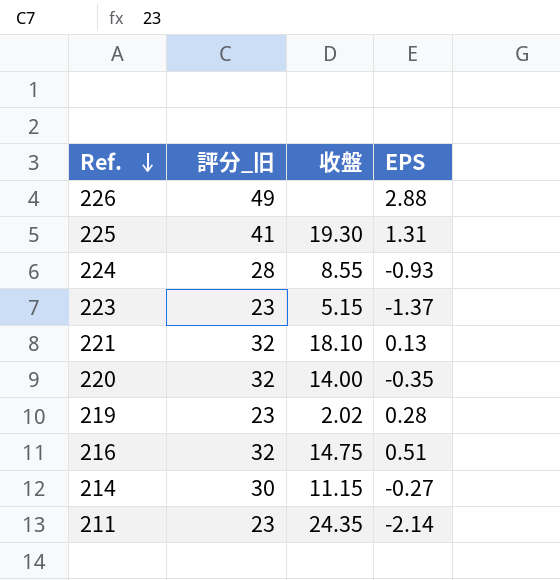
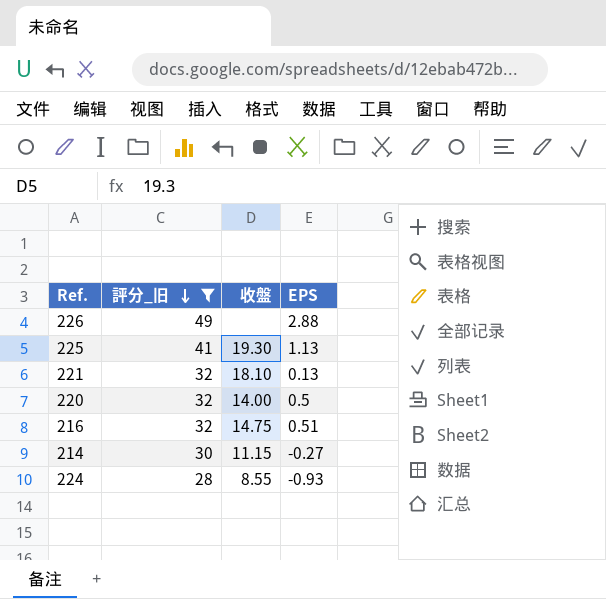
filter: none -> 評分_旧 != 23
row order: Ref. descending -> 評分_旧 descending
225 | EPS: 1.31 -> 1.13
220 | EPS: -0.35 -> 0.5

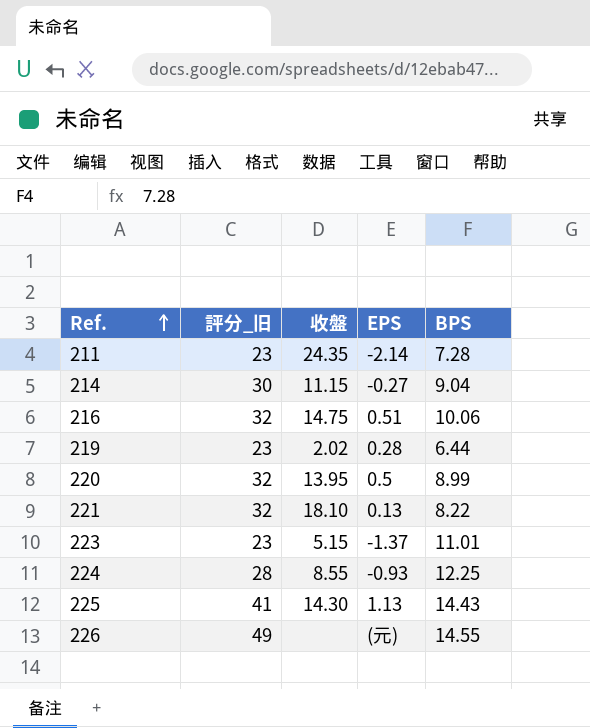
filter: 評分_旧 != 23 -> none
row order: 評分_旧 descending -> Ref. ascending
column BPS | position: none -> 5
220 | 收盤: 14.00 -> 13.95
225 | 收盤: 19.30 -> 14.30
226 | EPS: 2.88 -> (元)

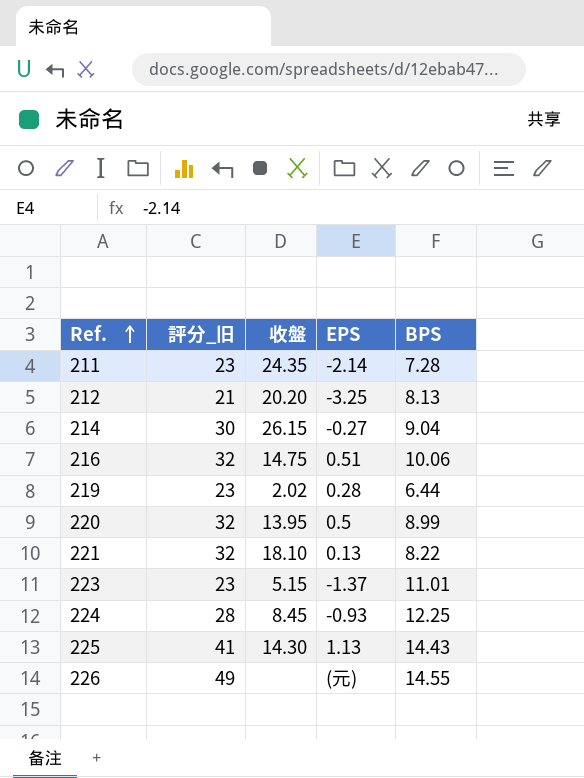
row 212: none -> 21 | 20.20 | -3.25 | 8.13
214 | 收盤: 11.15 -> 26.15
224 | 收盤: 8.55 -> 8.45

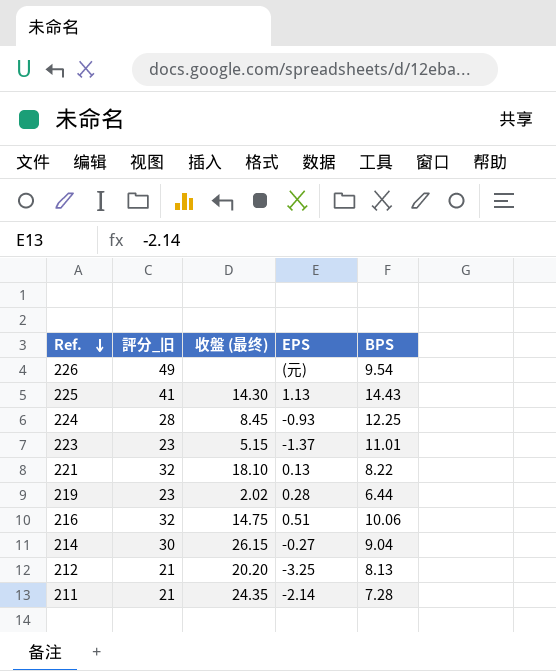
row order: Ref. ascending -> Ref. descending
column name: 收盤 -> 收盤 (最终)
row 220: 32 | 13.95 | 0.5 | 8.99 -> none
226 | BPS: 14.55 -> 9.54
211 | 評分_旧: 23 -> 21

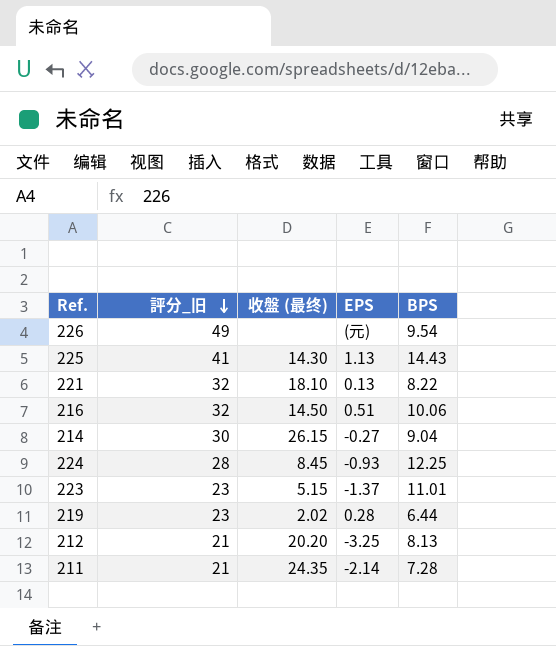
row order: Ref. descending -> 評分_旧 descending
216 | 收盤 (最终): 14.75 -> 14.50

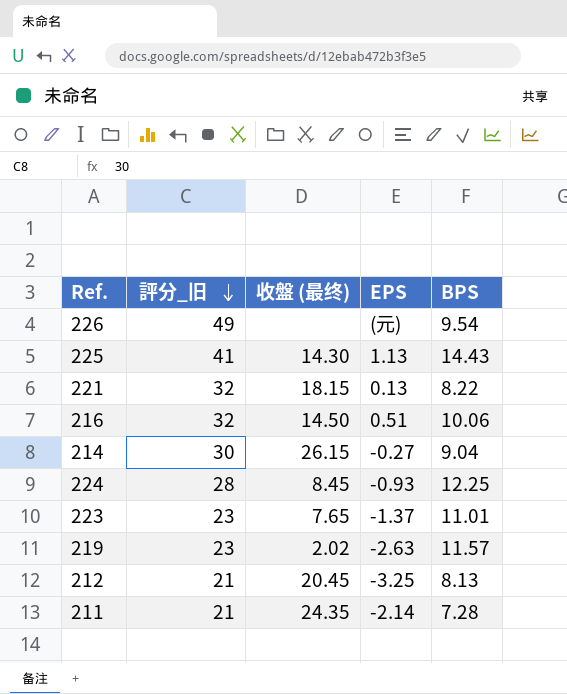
221 | 收盤 (最终): 18.10 -> 18.15
223 | 收盤 (最终): 5.15 -> 7.65
219 | EPS: 0.28 -> -2.63
219 | BPS: 6.44 -> 11.57
212 | 收盤 (最终): 20.20 -> 20.45

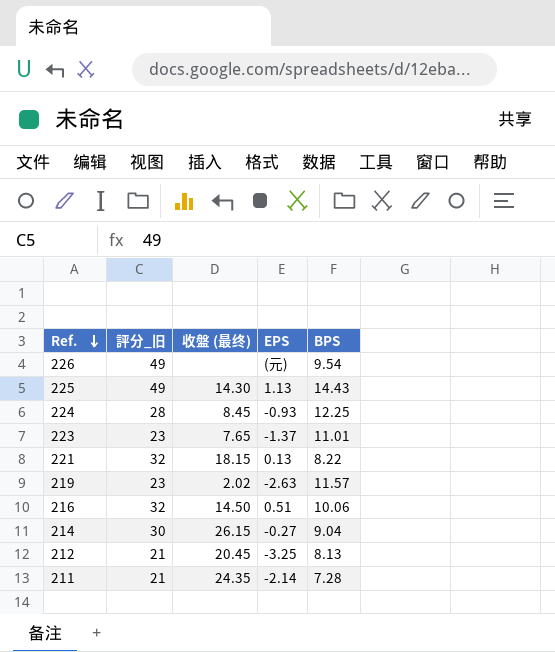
row order: 評分_旧 descending -> Ref. descending
225 | 評分_旧: 41 -> 49

